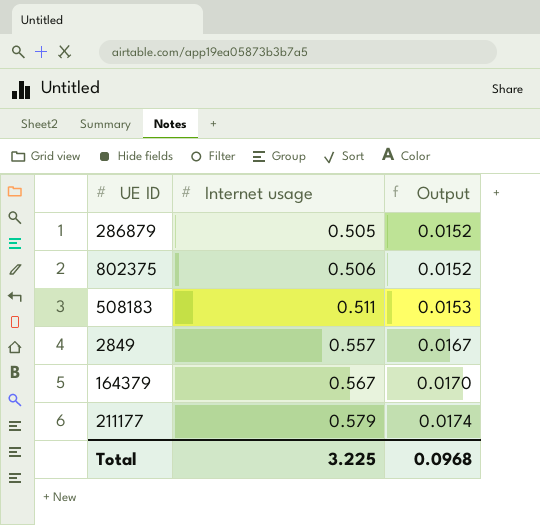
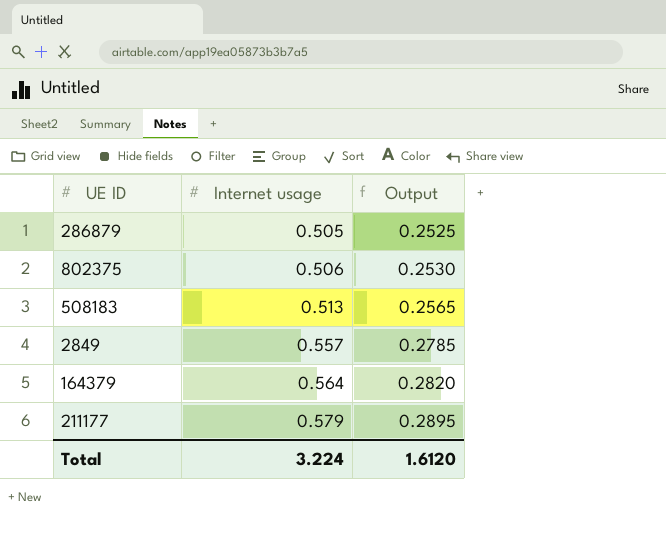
column Output | formula: [Internet usage] * 0.03 -> [Internet usage] * 0.5
508183 | Internet usage: 0.511 -> 0.513
164379 | Internet usage: 0.567 -> 0.564
Total | Internet usage: 3.225 -> 3.224
Total | Output: 0.0968 -> 1.6120

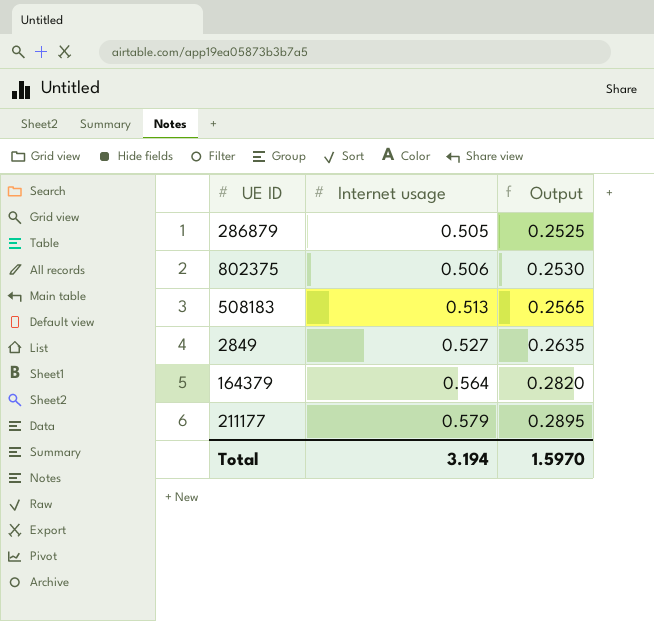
2849 | Internet usage: 0.557 -> 0.527
2849 | Output: 0.2785 -> 0.2635
Total | Internet usage: 3.224 -> 3.194
Total | Output: 1.6120 -> 1.5970

